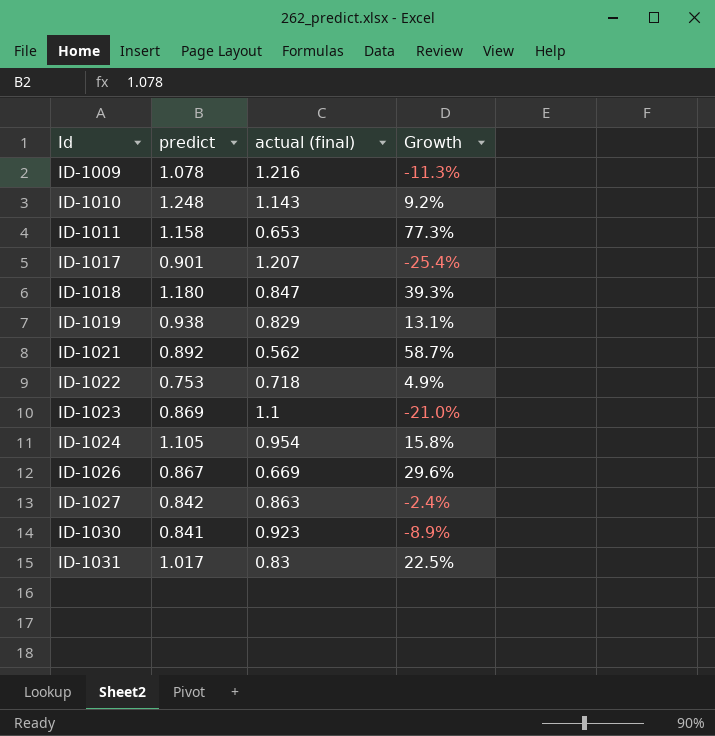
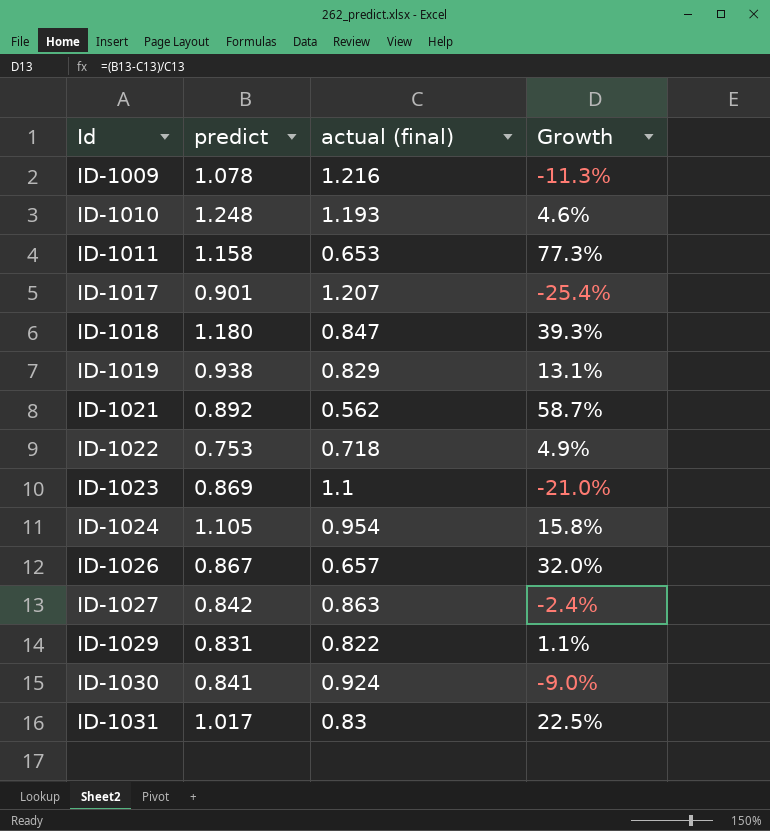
ID-1010 | actual (final): 1.143 -> 1.193
ID-1010 | Growth: 9.2% -> 4.6%
ID-1026 | actual (final): 0.669 -> 0.657
ID-1026 | Growth: 29.6% -> 32.0%
row ID-1029: none -> 0.831 | 0.822 | 1.1%
ID-1030 | actual (final): 0.923 -> 0.924
ID-1030 | Growth: -8.9% -> -9.0%

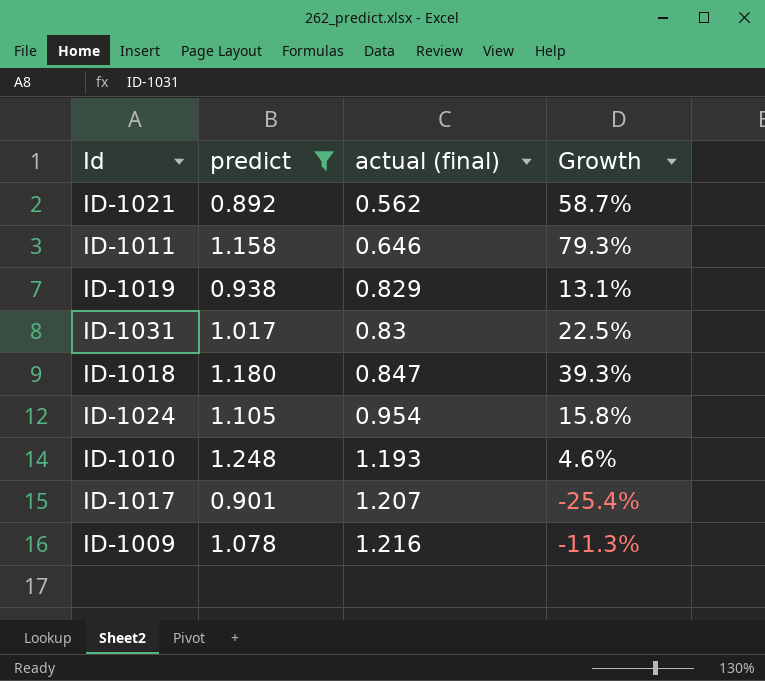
filter: none -> predict >= 0.892
row order: Id ascending -> actual (final) ascending
ID-1011 | actual (final): 0.653 -> 0.646
ID-1011 | Growth: 77.3% -> 79.3%

